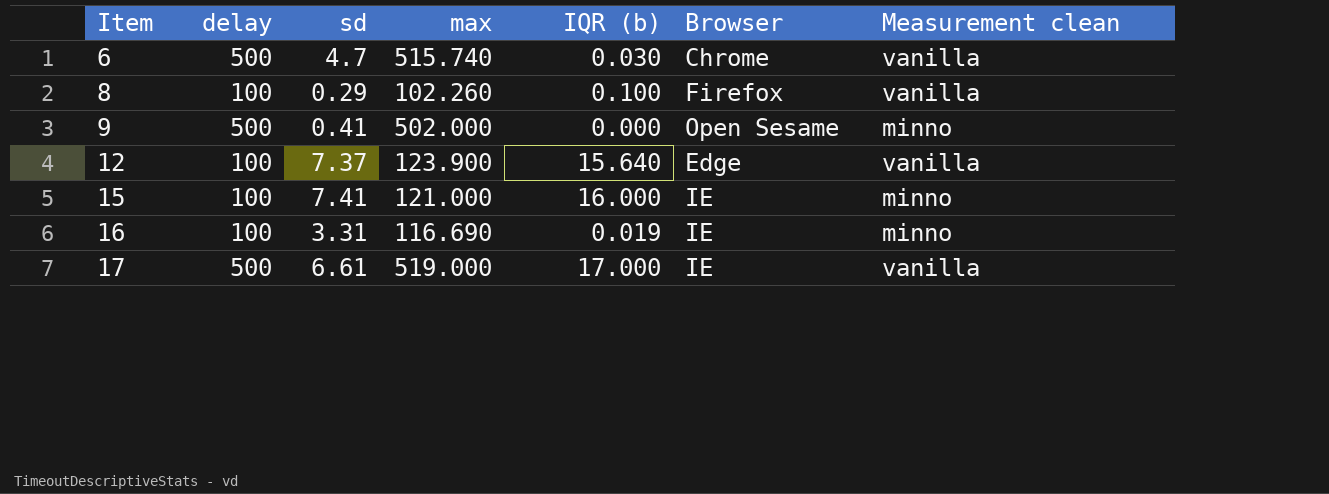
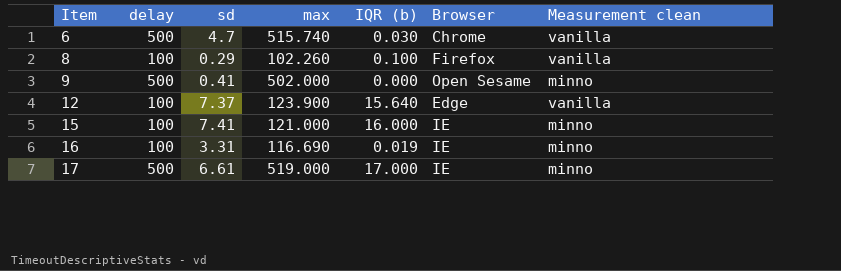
17 | Measurement clean: vanilla -> minno

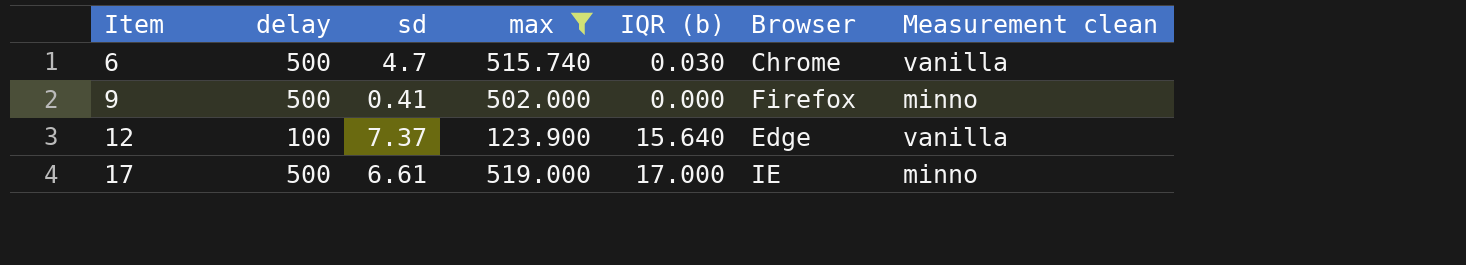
filter: none -> max >= 123.900
9 | Browser: Open Sesame -> Firefox

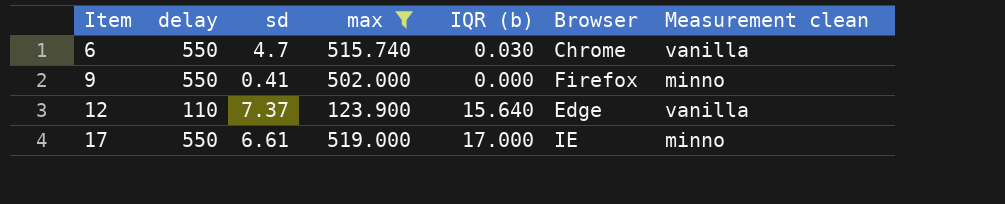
6 | delay: 500 -> 550
9 | delay: 500 -> 550
12 | delay: 100 -> 110
17 | delay: 500 -> 550

